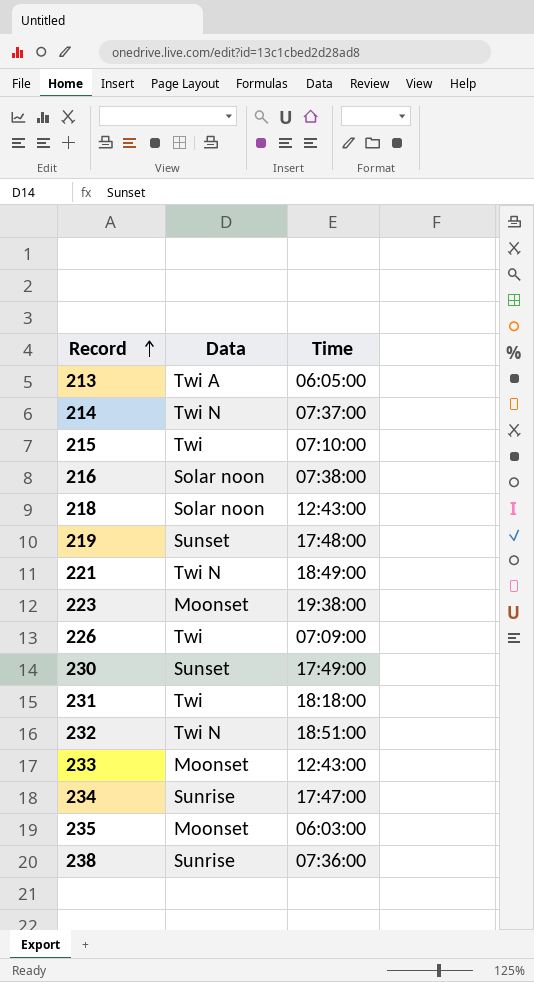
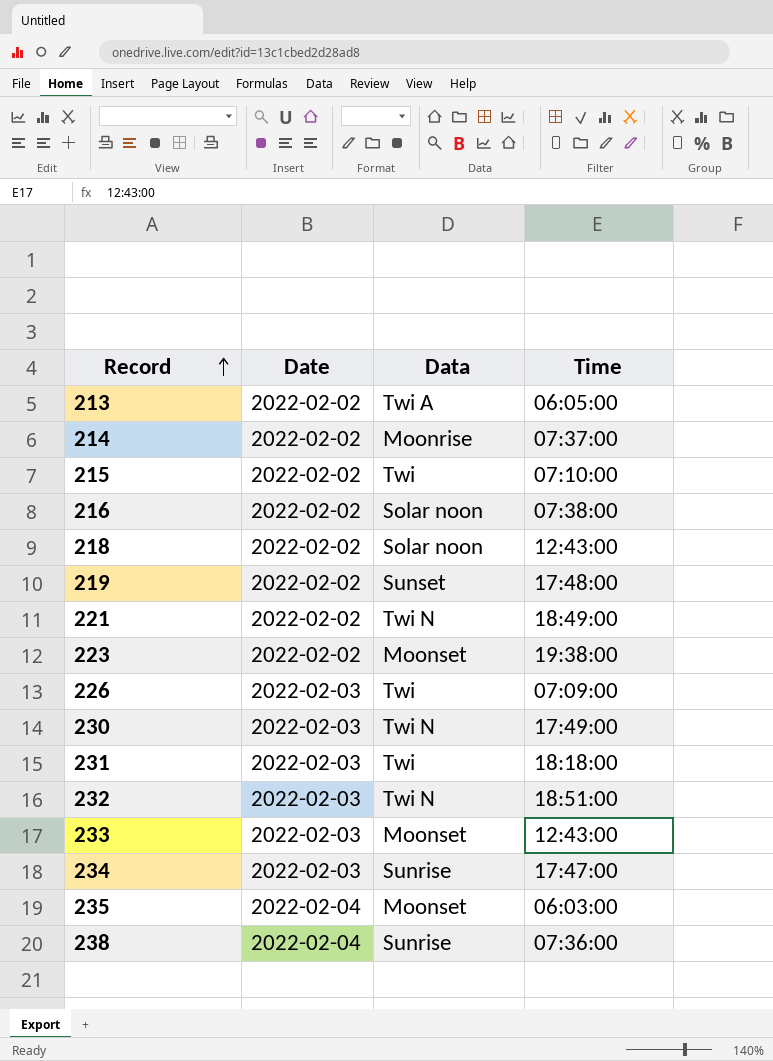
column Date | position: none -> 2
214 | Data: Twi N -> Moonrise
230 | Data: Sunset -> Twi N

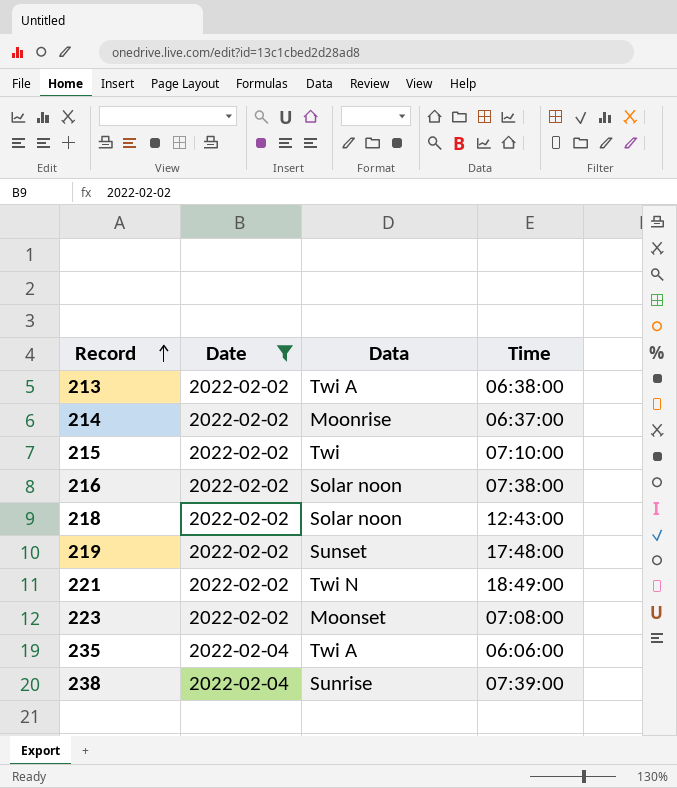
filter: none -> Date != 2022-02-03
213 | Time: 06:05:00 -> 06:38:00
214 | Time: 07:37:00 -> 06:37:00
223 | Time: 19:38:00 -> 07:08:00
235 | Data: Moonset -> Twi A
235 | Time: 06:03:00 -> 06:06:00
238 | Time: 07:36:00 -> 07:39:00

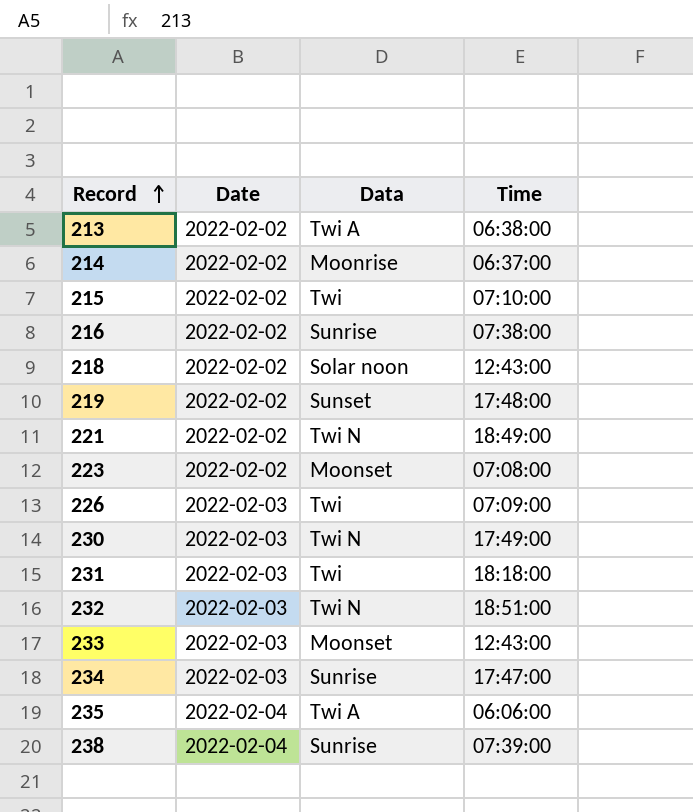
filter: Date != 2022-02-03 -> none
216 | Data: Solar noon -> Sunrise

